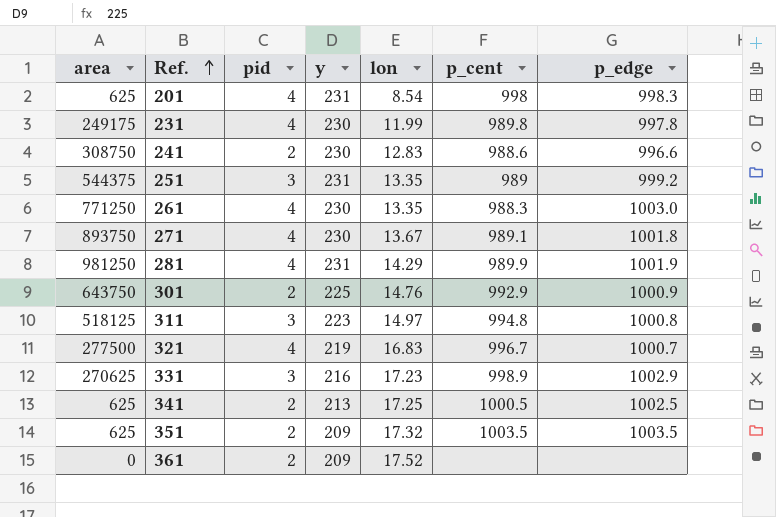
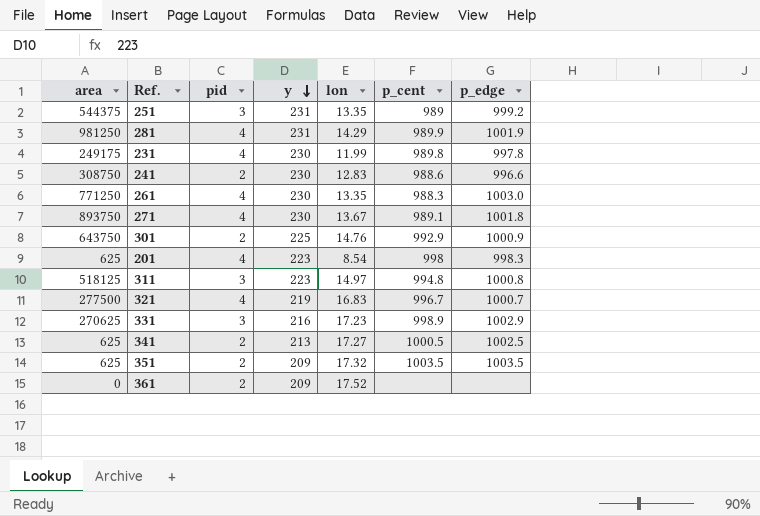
row order: Ref. ascending -> y descending
201 | y: 231 -> 223
341 | lon: 17.25 -> 17.27

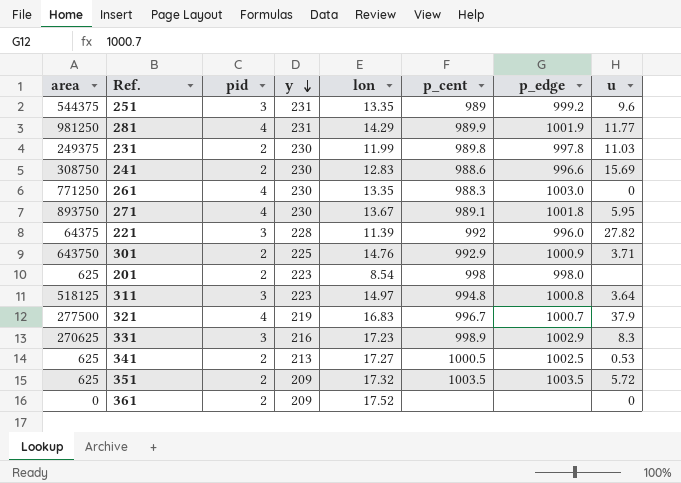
column u | position: none -> 8
231 | area: 249175 -> 249375
231 | pid: 4 -> 2
row 221: none -> 64375 | 3 | 228 | 11.39 | 992 | 996.0 | 27.82
201 | pid: 4 -> 2
201 | p_edge: 998.3 -> 998.0

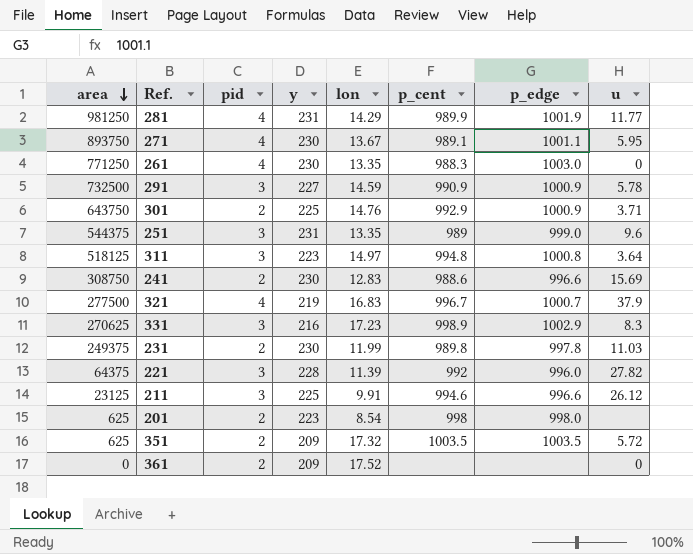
row order: y descending -> area descending
row 341: 625 | 2 | 213 | 17.27 | 1000.5 | 1002.5 | 0.53 -> none
271 | p_edge: 1001.8 -> 1001.1
row 291: none -> 732500 | 3 | 227 | 14.59 | 990.9 | 1000.9 | 5.78
251 | p_edge: 999.2 -> 999.0
row 211: none -> 23125 | 3 | 225 | 9.91 | 994.6 | 996.6 | 26.12

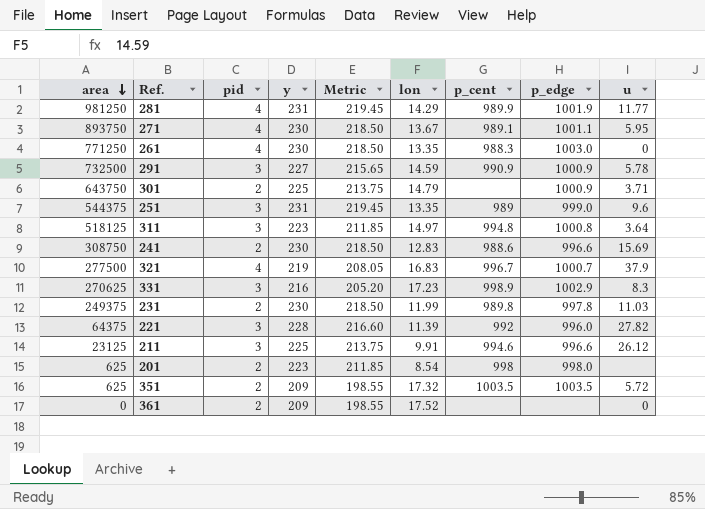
column Metric | formula: none -> [y] * 0.95
301 | lon: 14.76 -> 14.79
301 | p_cent: 992.9 -> none

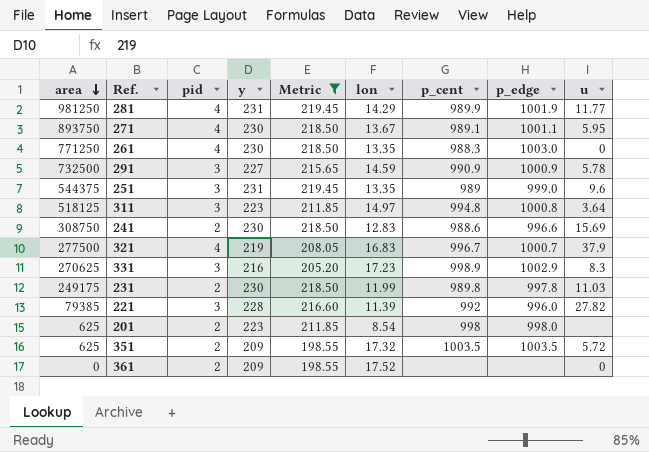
filter: none -> Metric != 213.75
231 | area: 249375 -> 249175
221 | area: 64375 -> 79385

